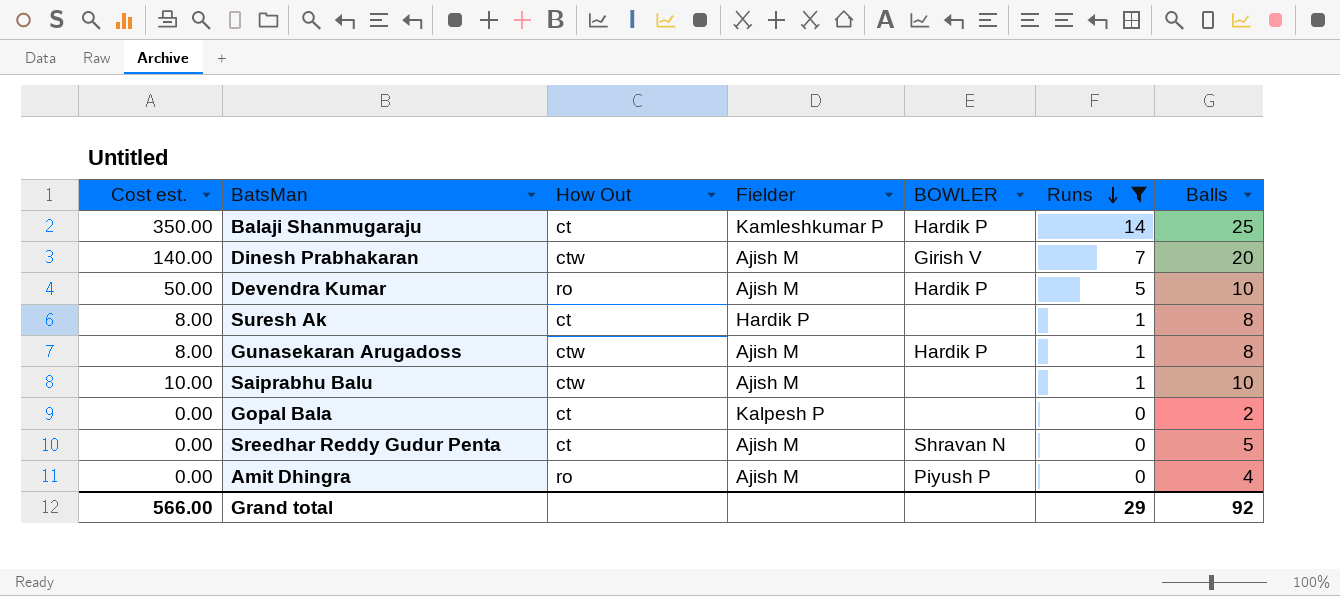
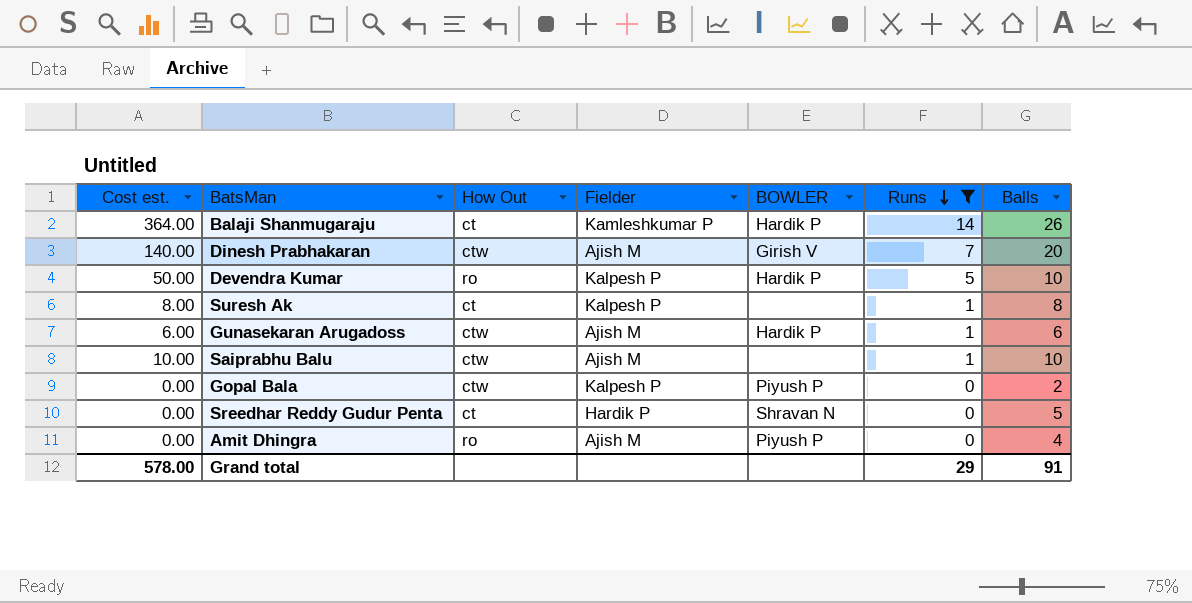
Balaji Shanmugaraju | Cost est.: 350.00 -> 364.00
Balaji Shanmugaraju | Balls: 25 -> 26
Devendra Kumar | Fielder: Ajish M -> Kalpesh P
Suresh Ak | Fielder: Hardik P -> Kalpesh P
Gunasekaran Arugadoss | Cost est.: 8.00 -> 6.00
Gunasekaran Arugadoss | Balls: 8 -> 6
Gopal Bala | How Out: ct -> ctw
Gopal Bala | BOWLER: none -> Piyush P
Sreedhar Reddy Gudur Penta | Fielder: Ajish M -> Hardik P
Grand total | Cost est.: 566.00 -> 578.00
Grand total | Balls: 92 -> 91

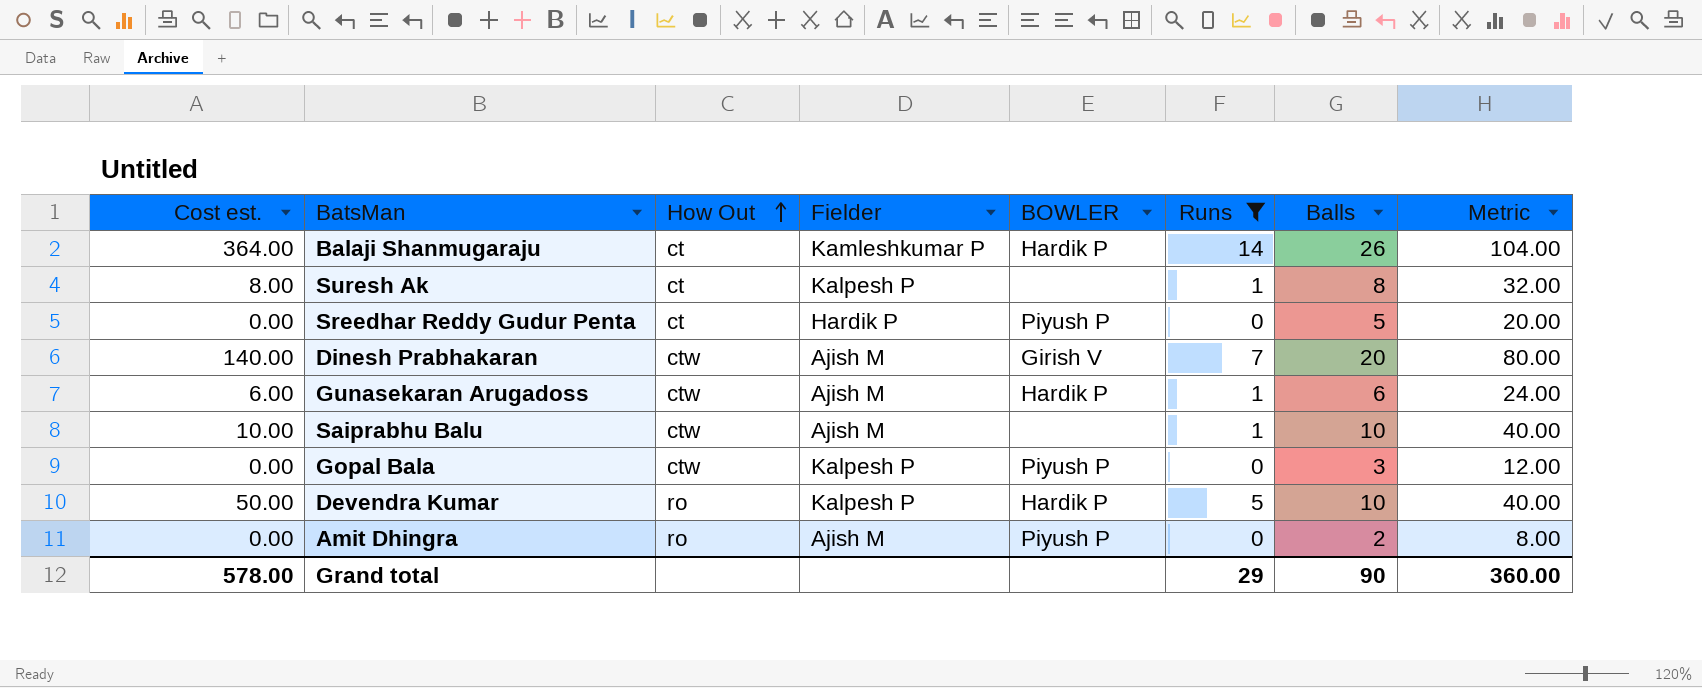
row order: Runs descending -> How Out ascending
column Metric | formula: none -> [Balls] * 4
Sreedhar Reddy Gudur Penta | BOWLER: Shravan N -> Piyush P
Gopal Bala | Balls: 2 -> 3
Amit Dhingra | Balls: 4 -> 2
Grand total | Balls: 91 -> 90

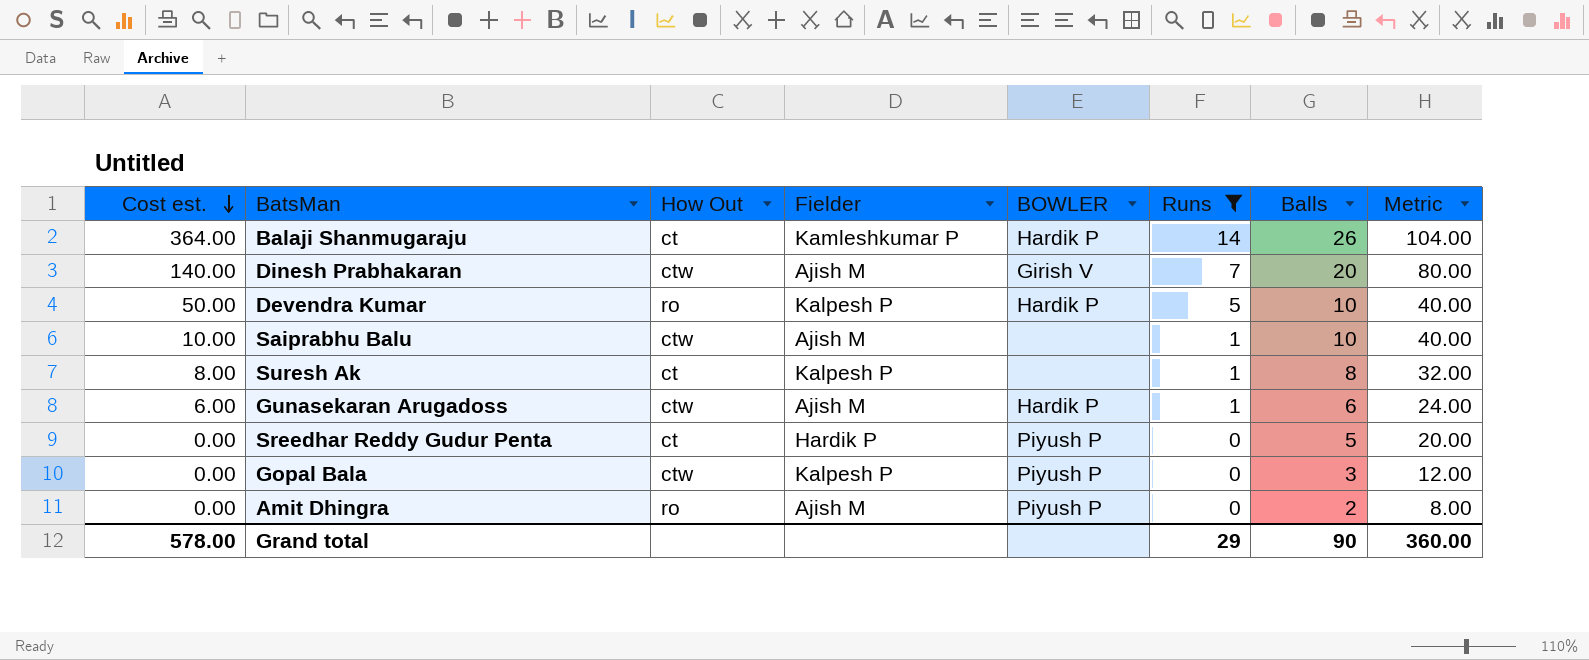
row order: How Out ascending -> Cost est. descending

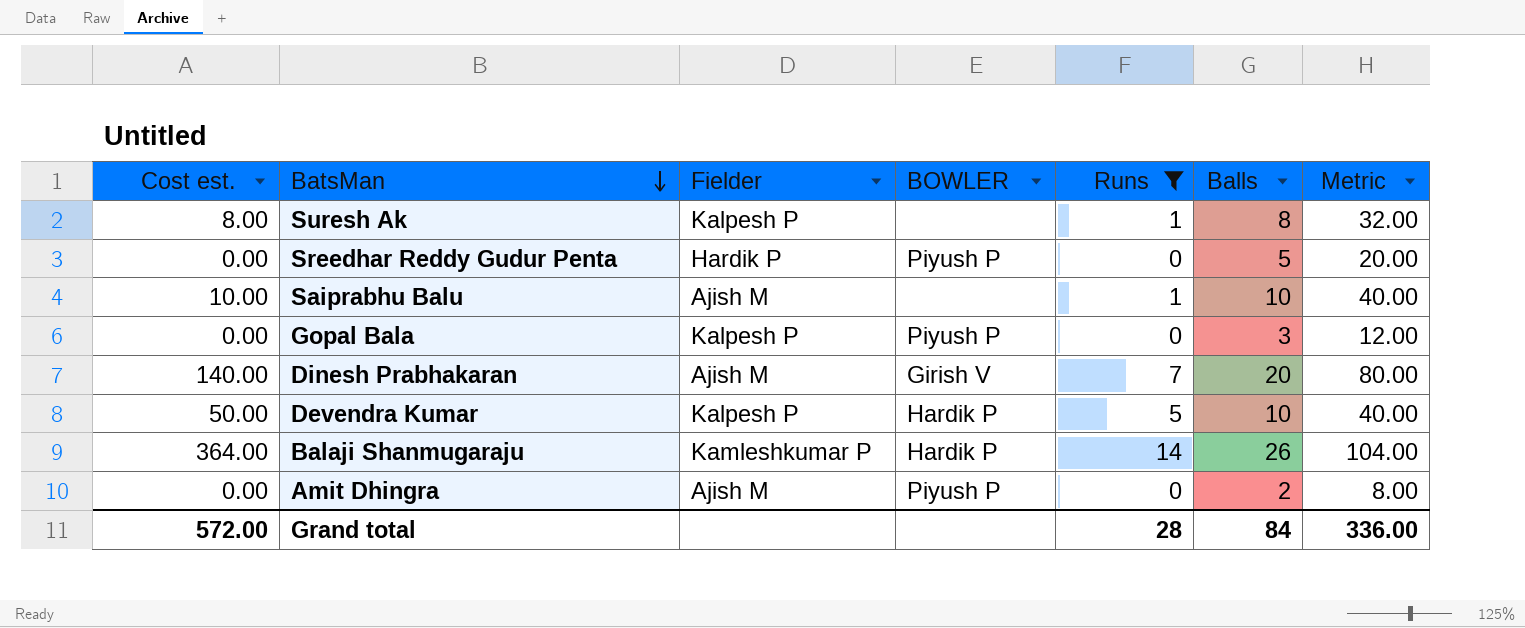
row order: Cost est. descending -> BatsMan descending
column How Out | position: 3 -> none
row Gunasekaran Arugadoss: 6.00 | ctw | Ajish M | Hardik P | 1 | 6 | 24.00 -> none
Grand total | Cost est.: 578.00 -> 572.00
Grand total | Runs: 29 -> 28
Grand total | Balls: 90 -> 84
Grand total | Metric: 360.00 -> 336.00

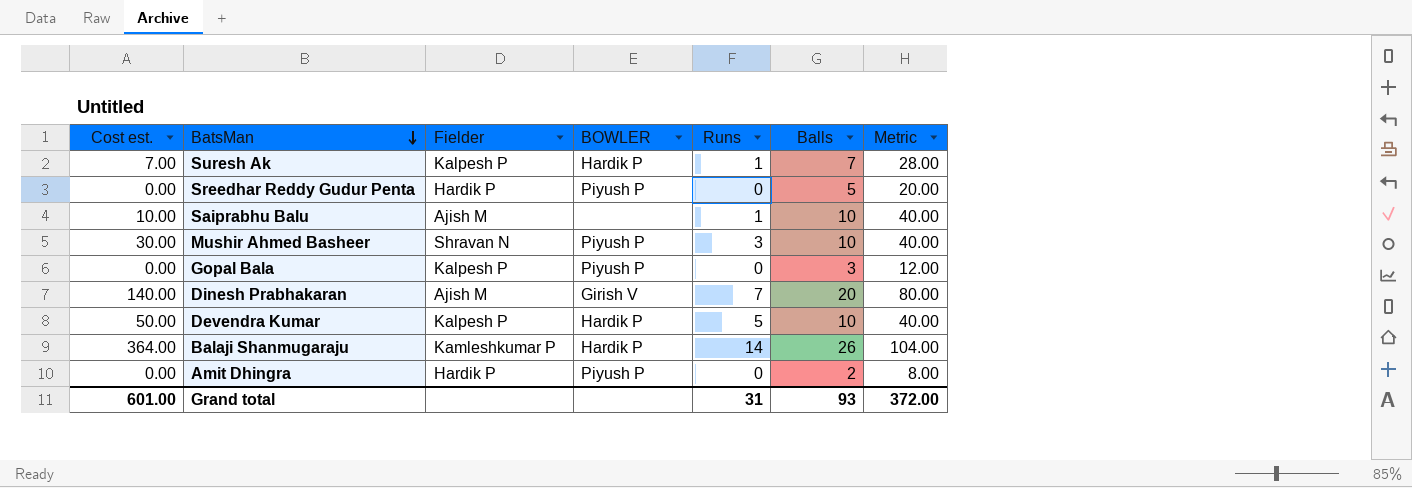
filter: Runs != 3 -> none
Suresh Ak | Cost est.: 8.00 -> 7.00
Suresh Ak | BOWLER: none -> Hardik P
Suresh Ak | Balls: 8 -> 7
Suresh Ak | Metric: 32.00 -> 28.00
Amit Dhingra | Fielder: Ajish M -> Hardik P
Grand total | Cost est.: 572.00 -> 601.00
Grand total | Runs: 28 -> 31
Grand total | Balls: 84 -> 93
Grand total | Metric: 336.00 -> 372.00

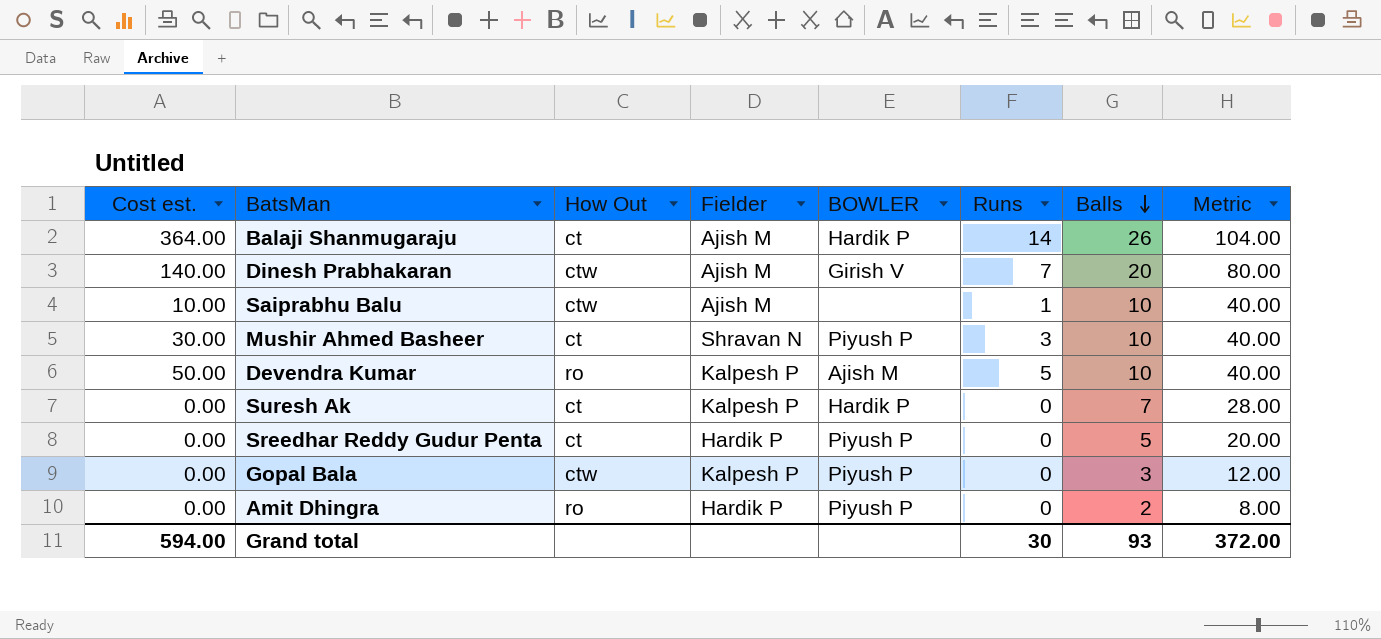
row order: BatsMan descending -> Balls descending
column How Out | position: none -> 3
Balaji Shanmugaraju | Fielder: Kamleshkumar P -> Ajish M
Devendra Kumar | BOWLER: Hardik P -> Ajish M
Suresh Ak | Cost est.: 7.00 -> 0.00
Suresh Ak | Runs: 1 -> 0
Grand total | Cost est.: 601.00 -> 594.00
Grand total | Runs: 31 -> 30

